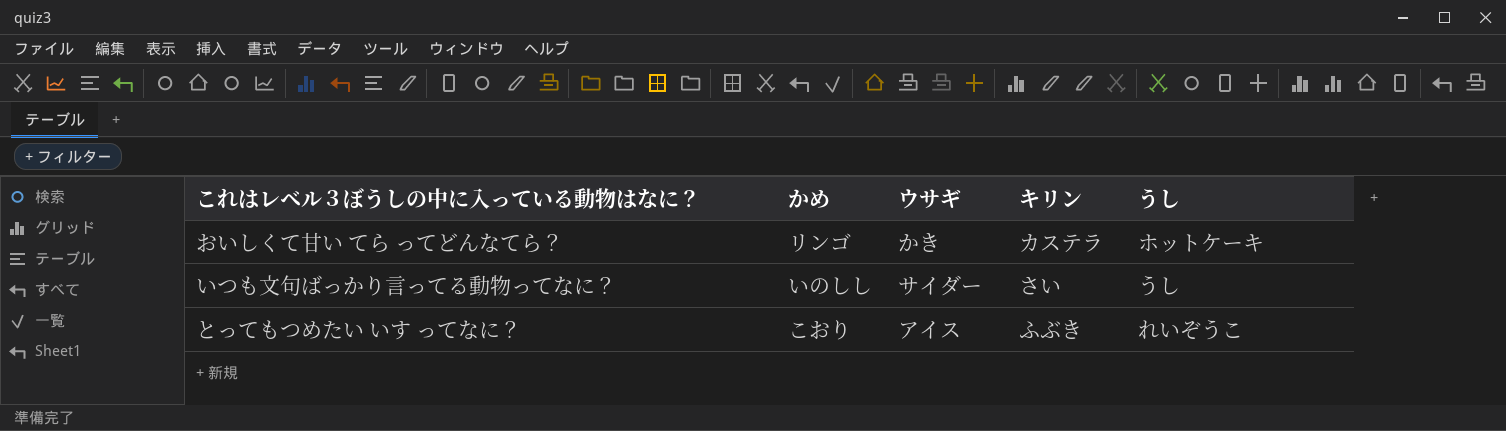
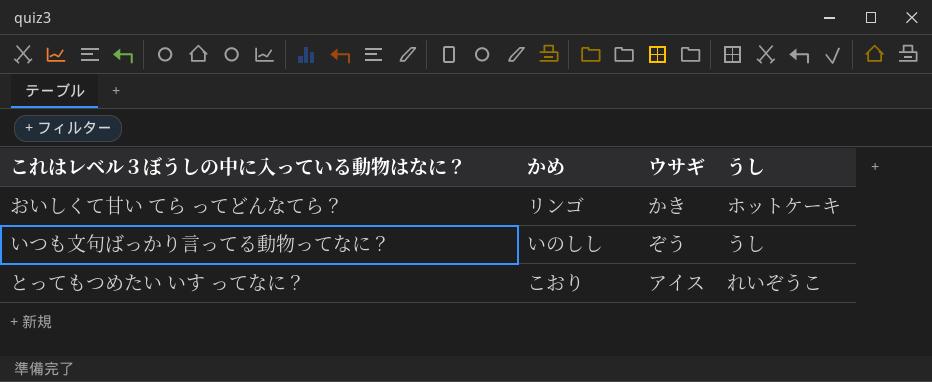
column キリン | position: 4 -> none
いつも文句ばっかり言ってる動物ってなに？ | ウサギ: サイダー -> ぞう

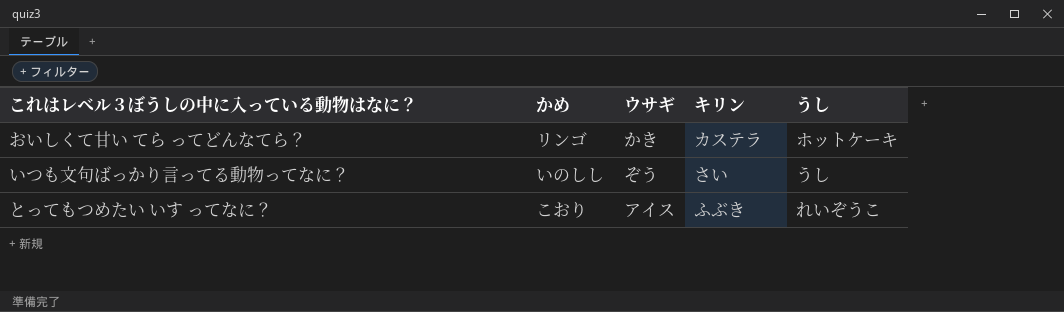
column キリン | position: none -> 4

